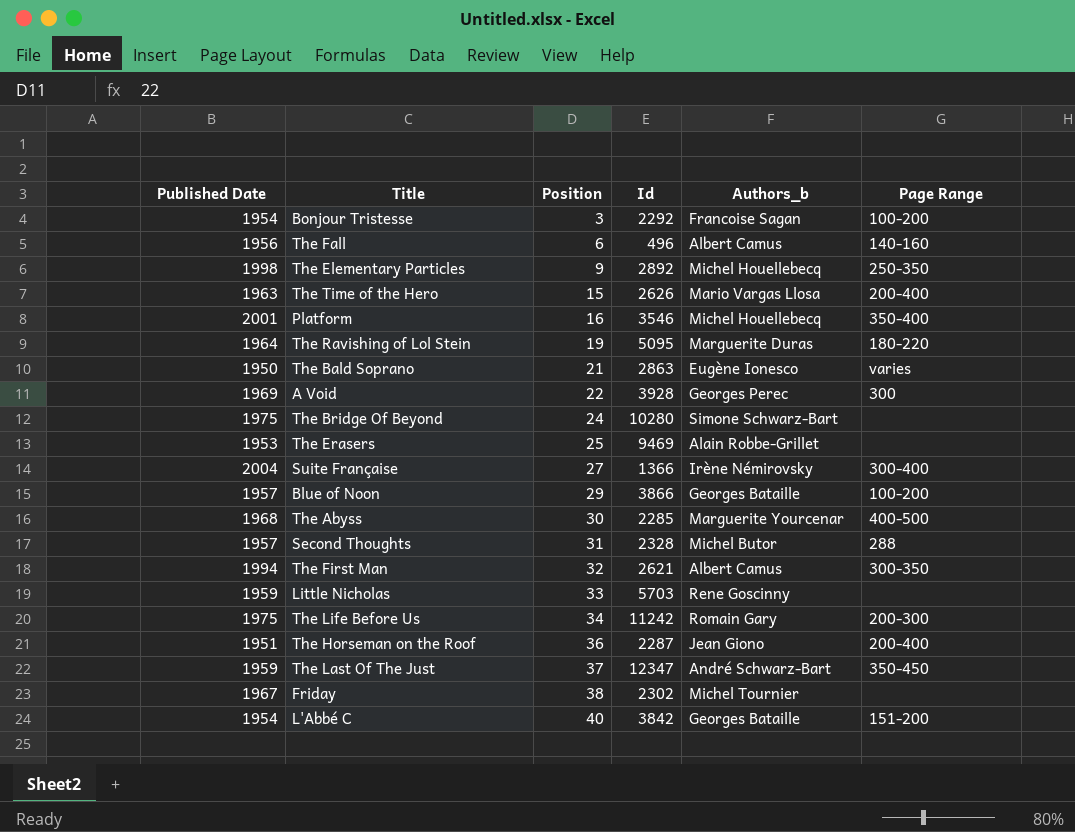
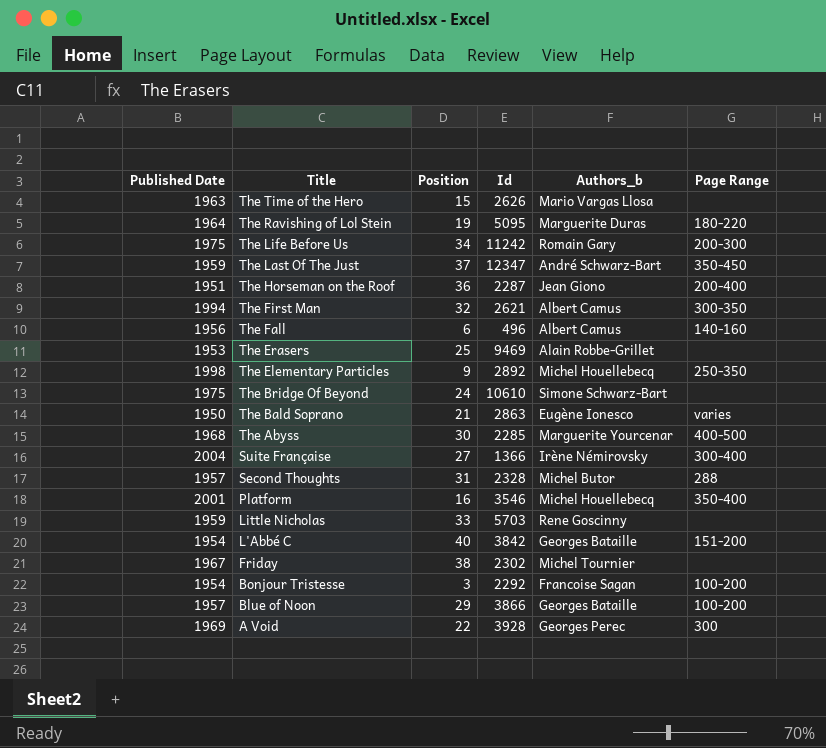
row order: Position ascending -> Title descending
The Time of the Hero | Page Range: 200-400 -> none
The Bridge Of Beyond | Id: 10280 -> 10610

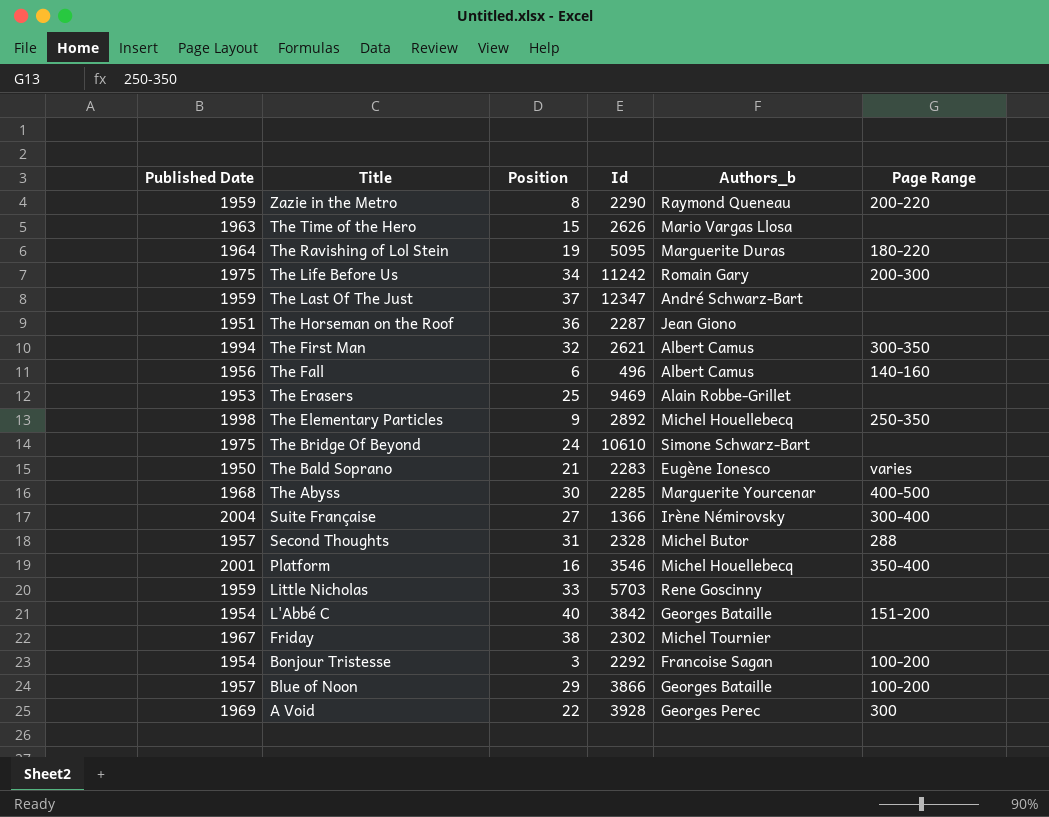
row Zazie in the Metro: none -> 1959 | 8 | 2290 | Raymond Queneau | 200-220
The Last Of The Just | Page Range: 350-450 -> none
The Horseman on the Roof | Page Range: 200-400 -> none
The Bald Soprano | Id: 2863 -> 2283

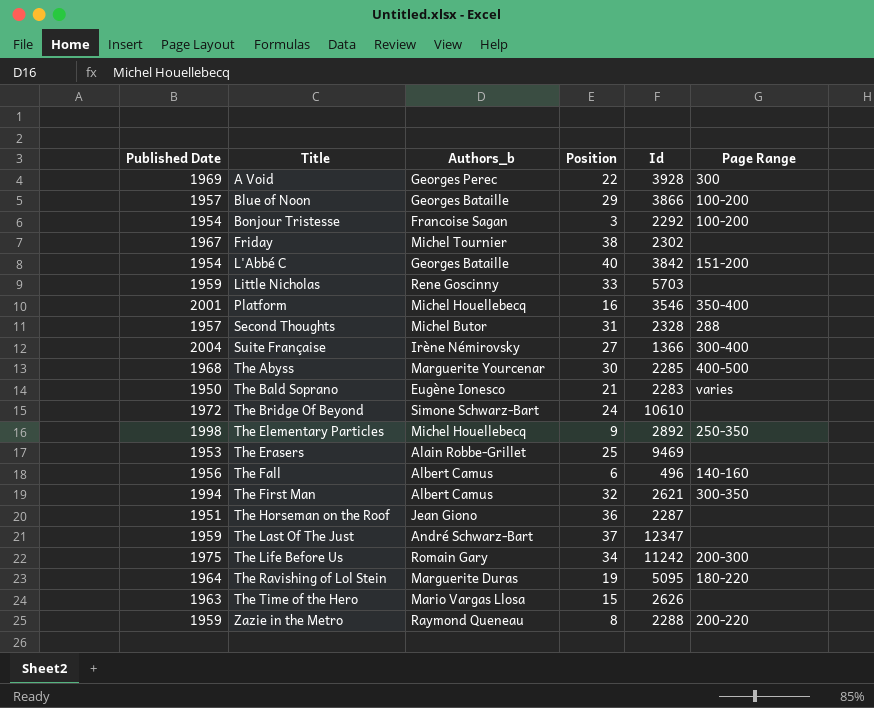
row order: Title descending -> Title ascending
column Authors_b | position: 5 -> 3
The Bridge Of Beyond | Published Date: 1975 -> 1972
Zazie in the Metro | Id: 2290 -> 2288

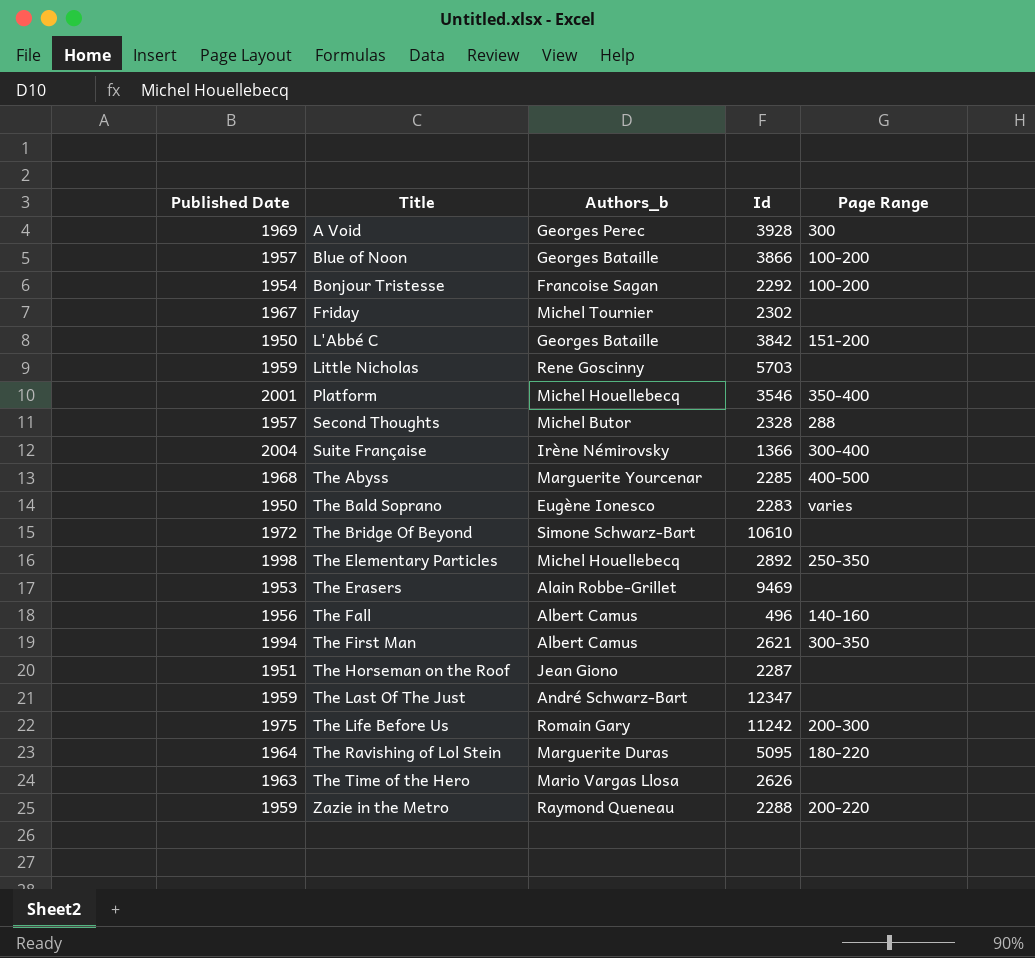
column Position | position: 4 -> none
L'Abbé C | Published Date: 1954 -> 1950

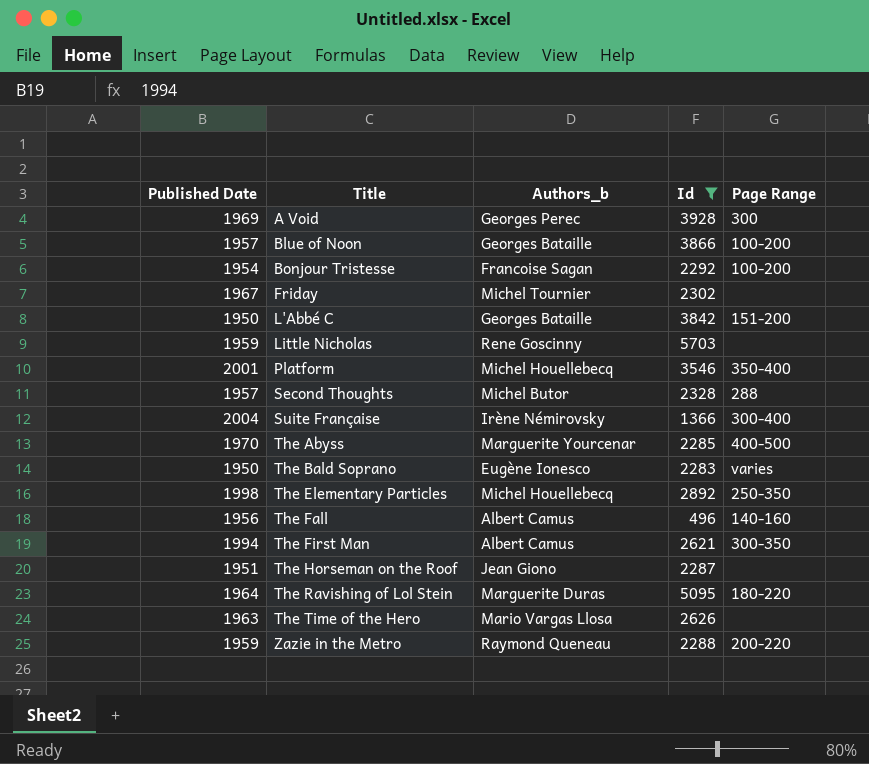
filter: none -> Id <= 5703
The Abyss | Published Date: 1968 -> 1970

